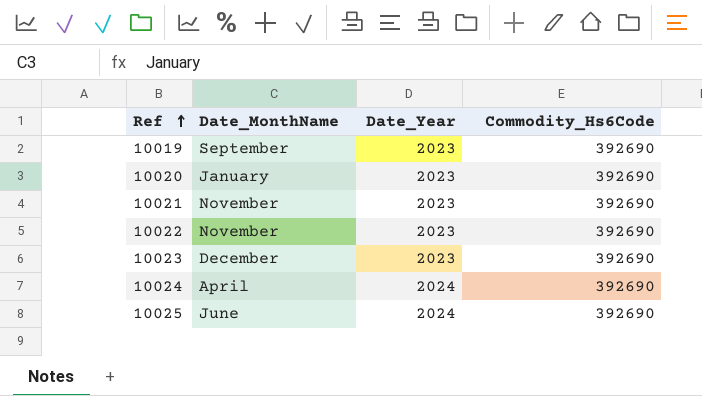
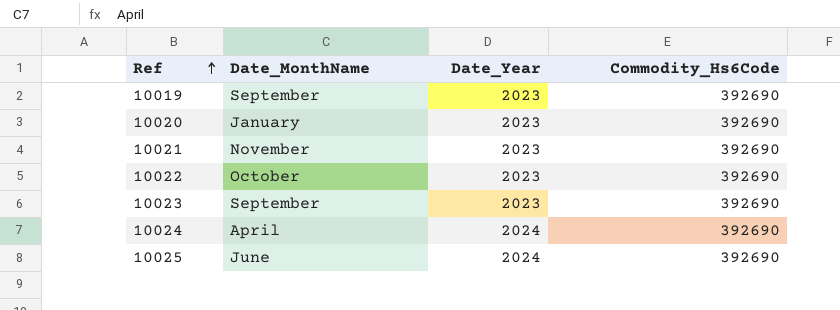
10022 | Date_MonthName: November -> October
10023 | Date_MonthName: December -> September

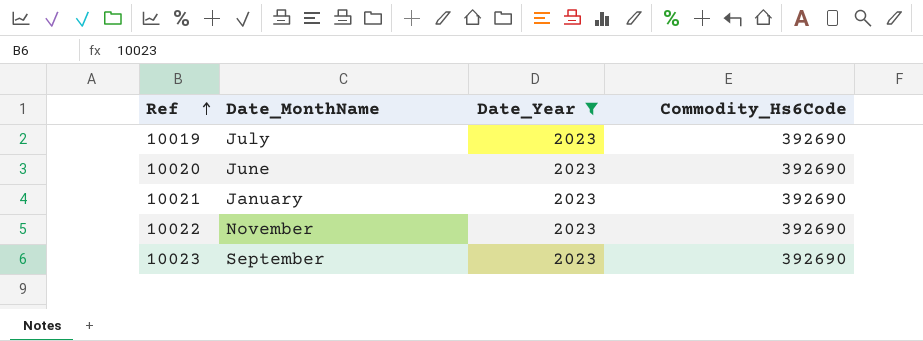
filter: none -> Date_Year = 2023
10019 | Date_MonthName: September -> July
10020 | Date_MonthName: January -> June
10021 | Date_MonthName: November -> January
10022 | Date_MonthName: October -> November

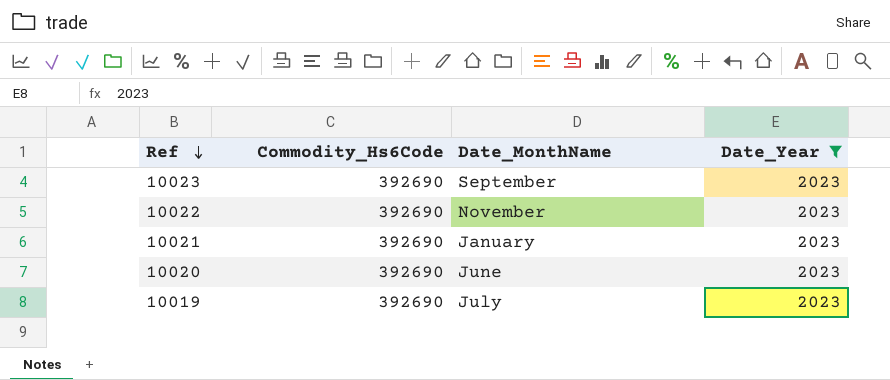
row order: Ref ascending -> Ref descending
column Commodity_Hs6Code | position: 4 -> 2

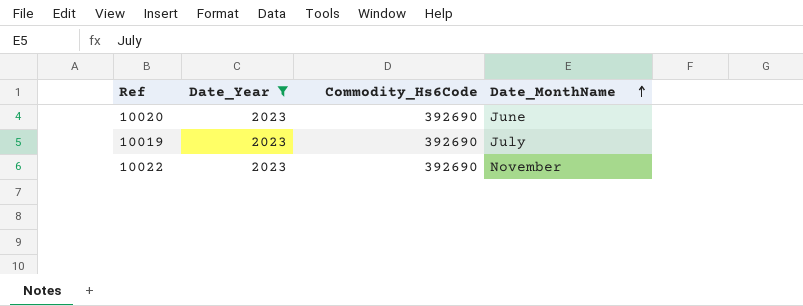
row order: Ref descending -> Date_MonthName ascending
column Date_Year | position: 4 -> 2
row 10023: 392690 | September | 2023 -> none
row 10021: 392690 | January | 2023 -> none

